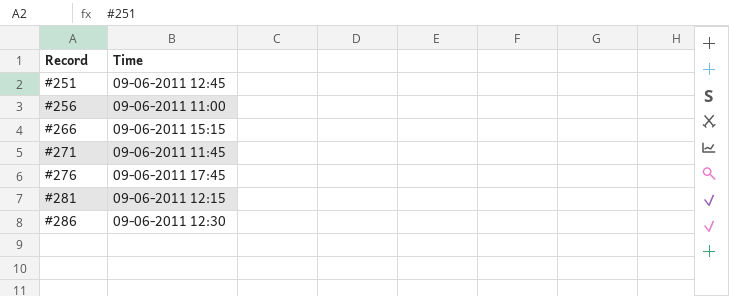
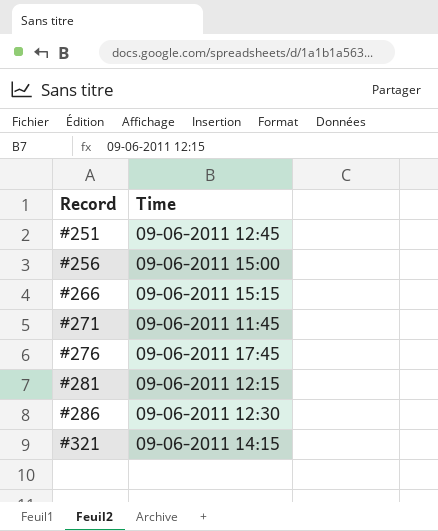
#256 | Time: 09-06-2011 11:00 -> 09-06-2011 15:00
row #321: none -> 09-06-2011 14:15

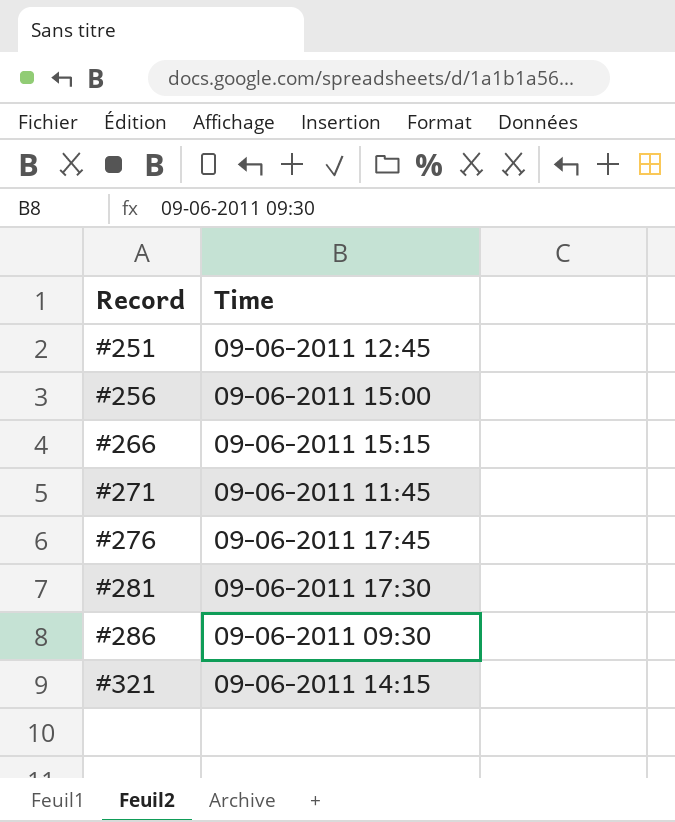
#281 | Time: 09-06-2011 12:15 -> 09-06-2011 17:30
#286 | Time: 09-06-2011 12:30 -> 09-06-2011 09:30

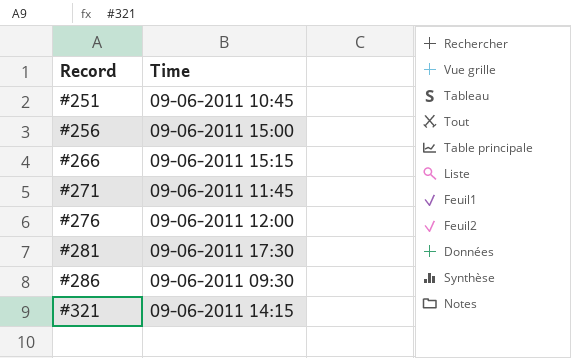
#251 | Time: 09-06-2011 12:45 -> 09-06-2011 10:45
#276 | Time: 09-06-2011 17:45 -> 09-06-2011 12:00

